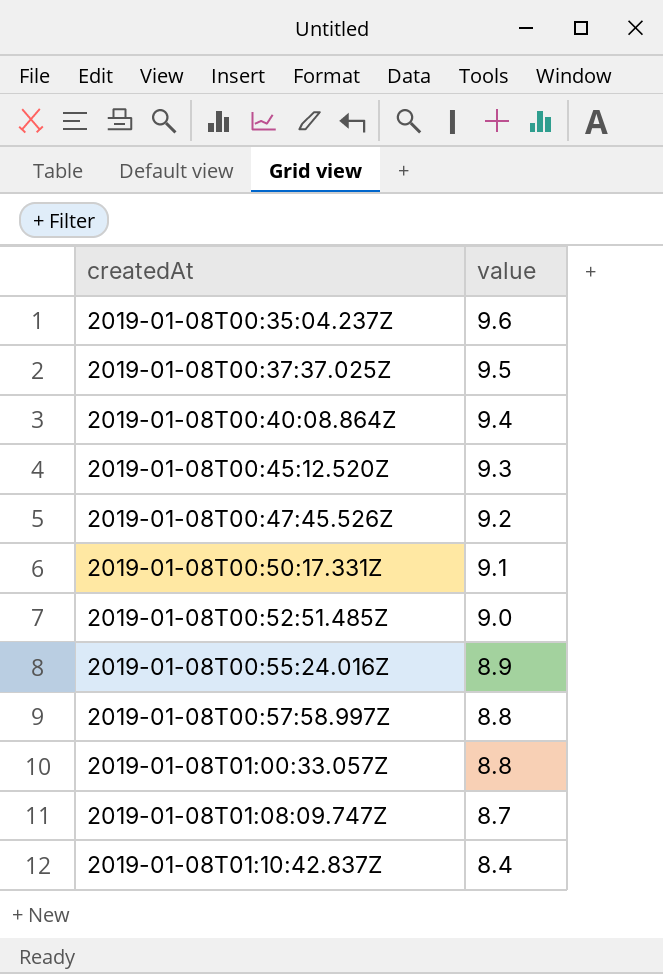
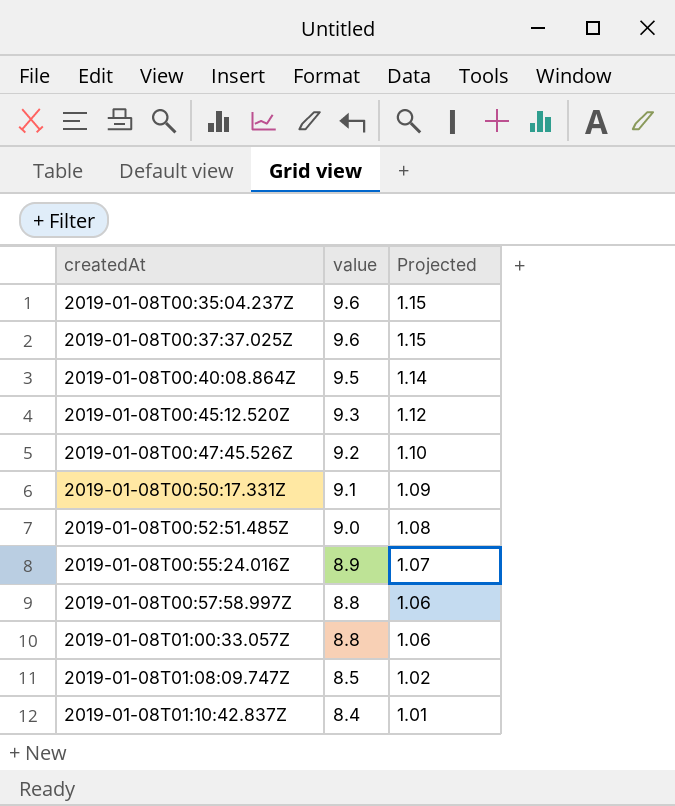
column Projected | formula: none -> [value] * 0.12
2019-01-08T00:37:37.025Z | value: 9.5 -> 9.6
2019-01-08T00:40:08.864Z | value: 9.4 -> 9.5
2019-01-08T01:08:09.747Z | value: 8.7 -> 8.5

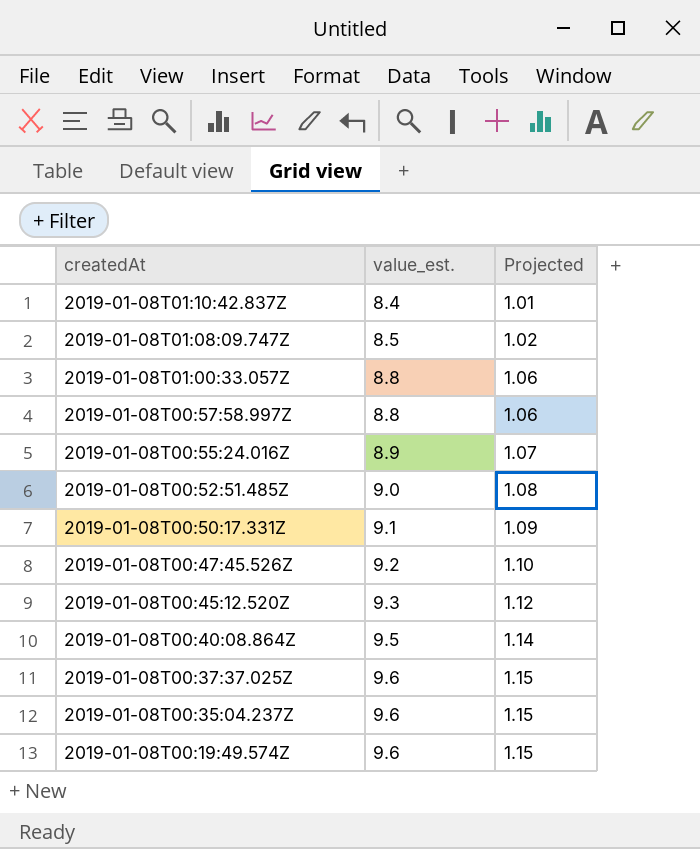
row order: createdAt ascending -> createdAt descending
column name: value -> value_est.
row 2019-01-08T00:19:49.574Z: none -> 9.6 | 1.15

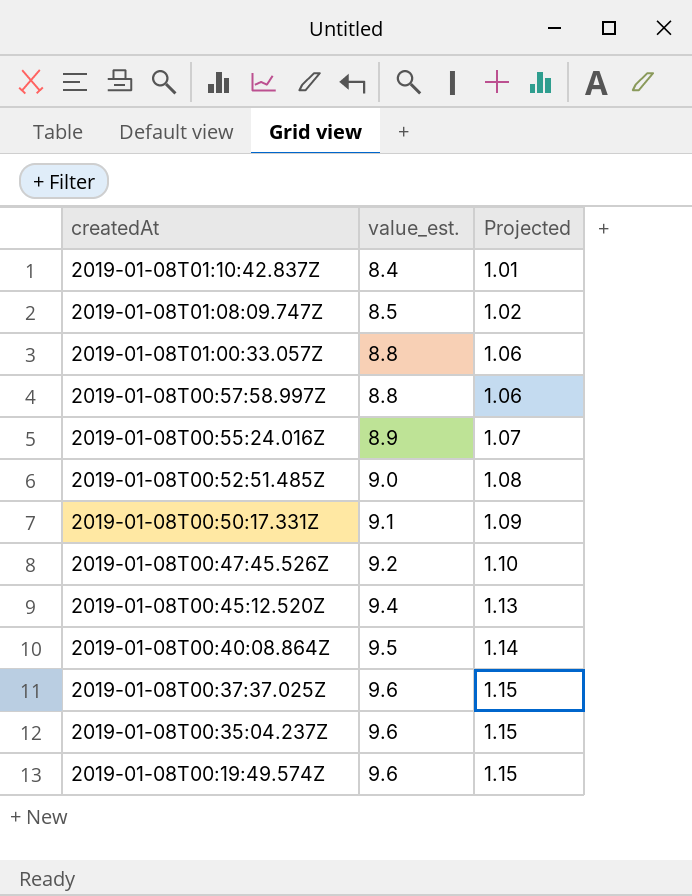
2019-01-08T00:45:12.520Z | value_est.: 9.3 -> 9.4
2019-01-08T00:45:12.520Z | Projected: 1.12 -> 1.13

